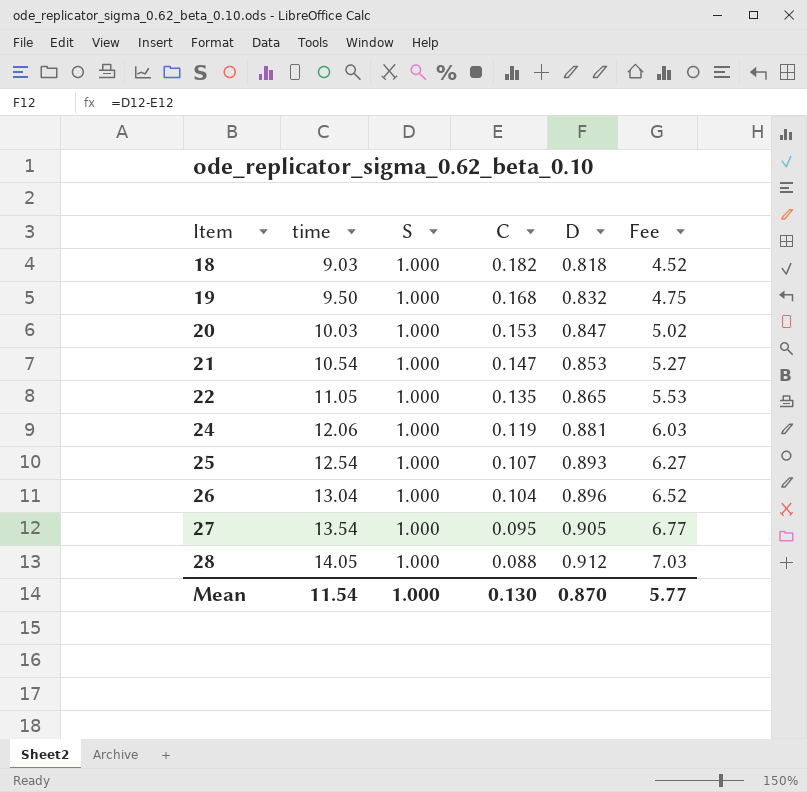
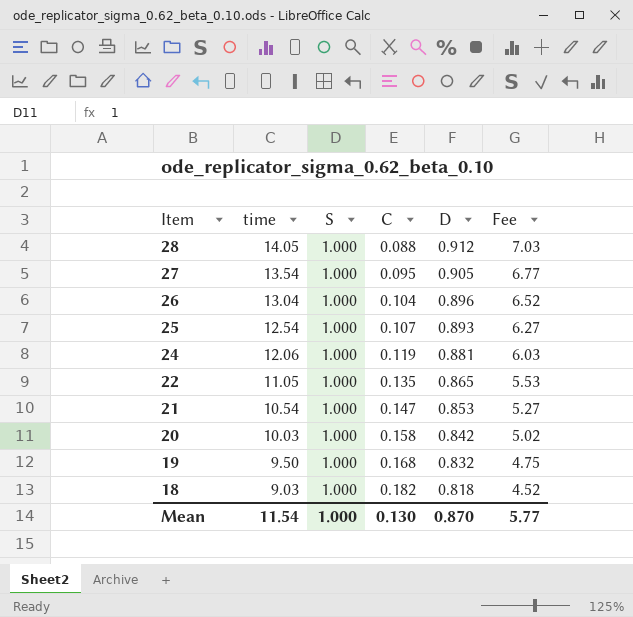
row order: Item ascending -> Item descending
20 | C: 0.153 -> 0.158
20 | D: 0.847 -> 0.842

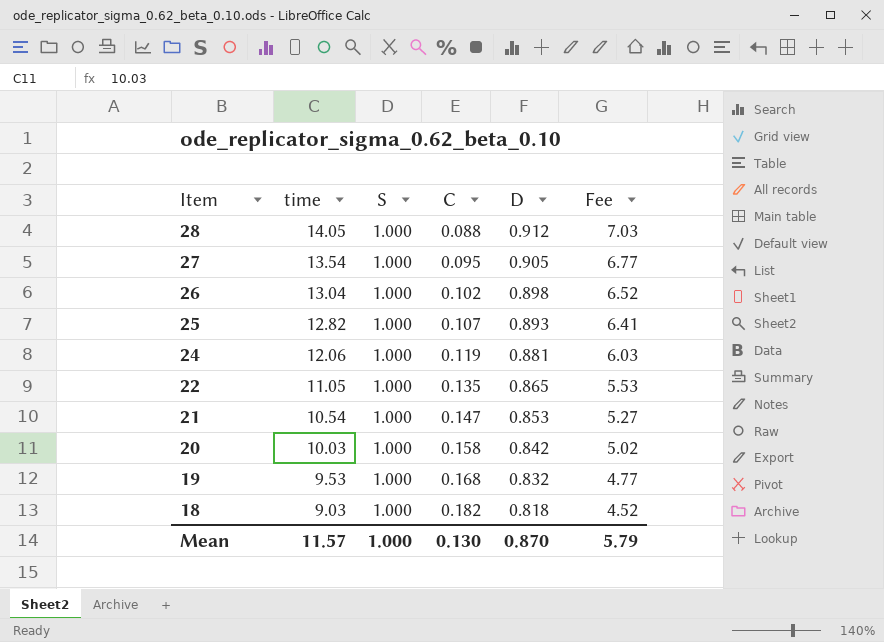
26 | C: 0.104 -> 0.102
26 | D: 0.896 -> 0.898
25 | time: 12.54 -> 12.82
25 | Fee: 6.27 -> 6.41
19 | time: 9.50 -> 9.53
19 | Fee: 4.75 -> 4.77
Mean | time: 11.54 -> 11.57
Mean | Fee: 5.77 -> 5.79

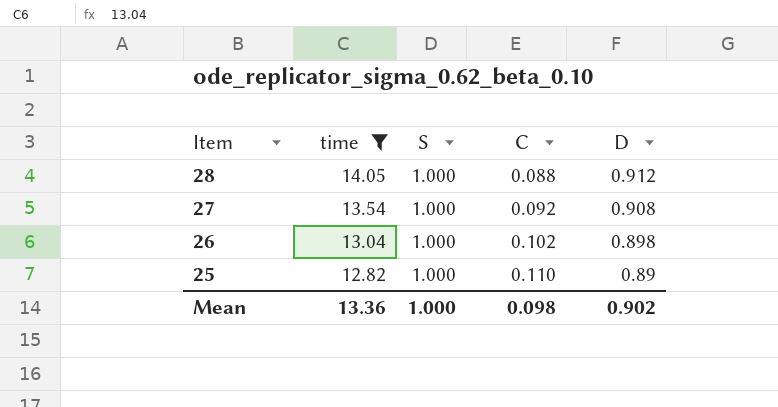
filter: none -> time >= 12.82
column Fee | formula: [time] * 0.5 -> none
27 | C: 0.095 -> 0.092
27 | D: 0.905 -> 0.908
25 | C: 0.107 -> 0.110
25 | D: 0.893 -> 0.89
Mean | time: 11.57 -> 13.36
Mean | C: 0.130 -> 0.098
Mean | D: 0.870 -> 0.902

